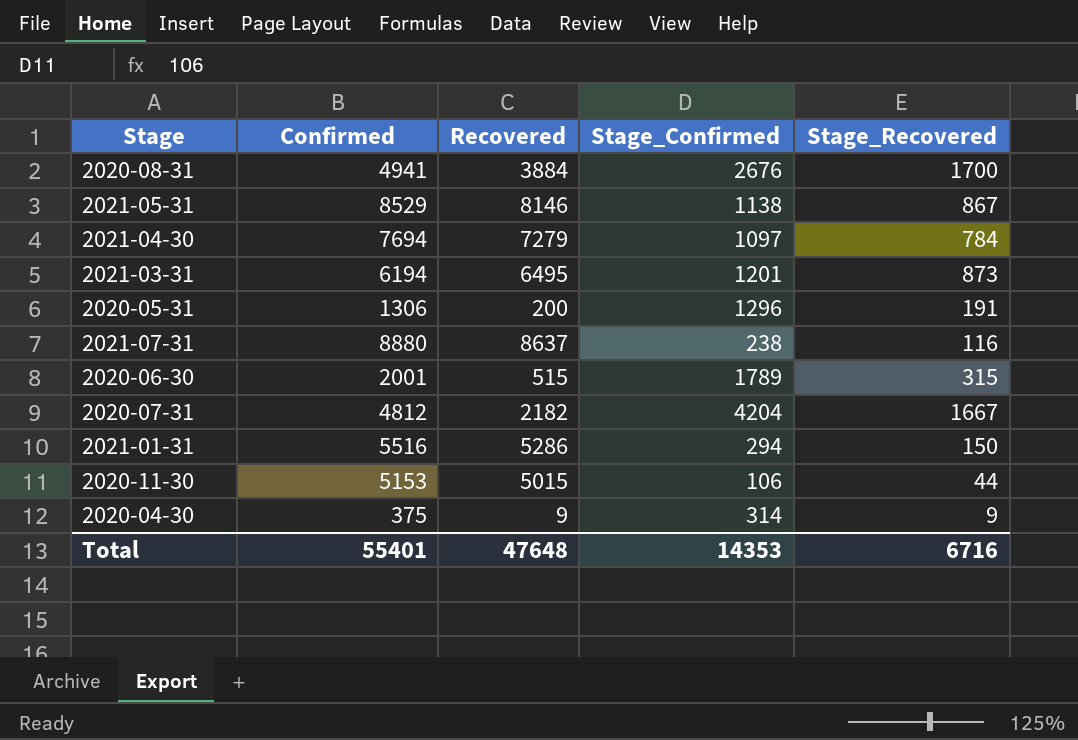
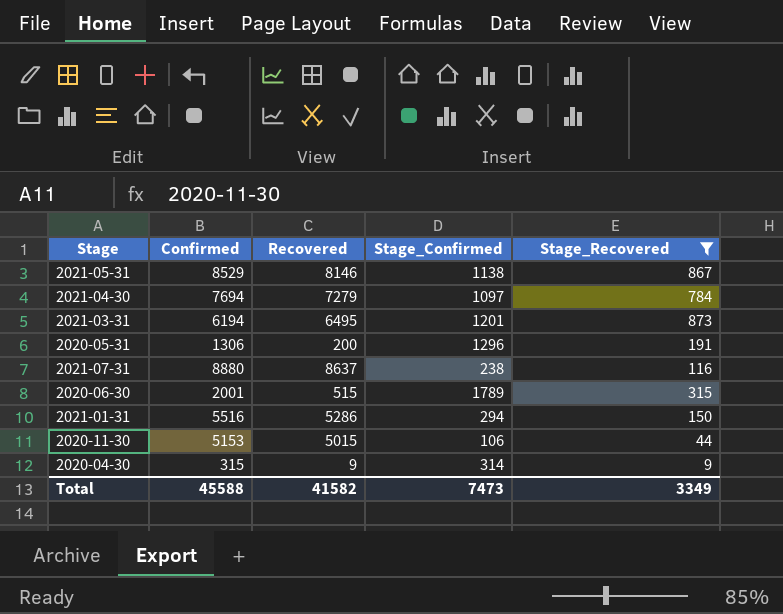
filter: none -> Stage_Recovered <= 873
2020-04-30 | Confirmed: 375 -> 315
Total | Confirmed: 55401 -> 45588
Total | Recovered: 47648 -> 41582
Total | Stage_Confirmed: 14353 -> 7473
Total | Stage_Recovered: 6716 -> 3349

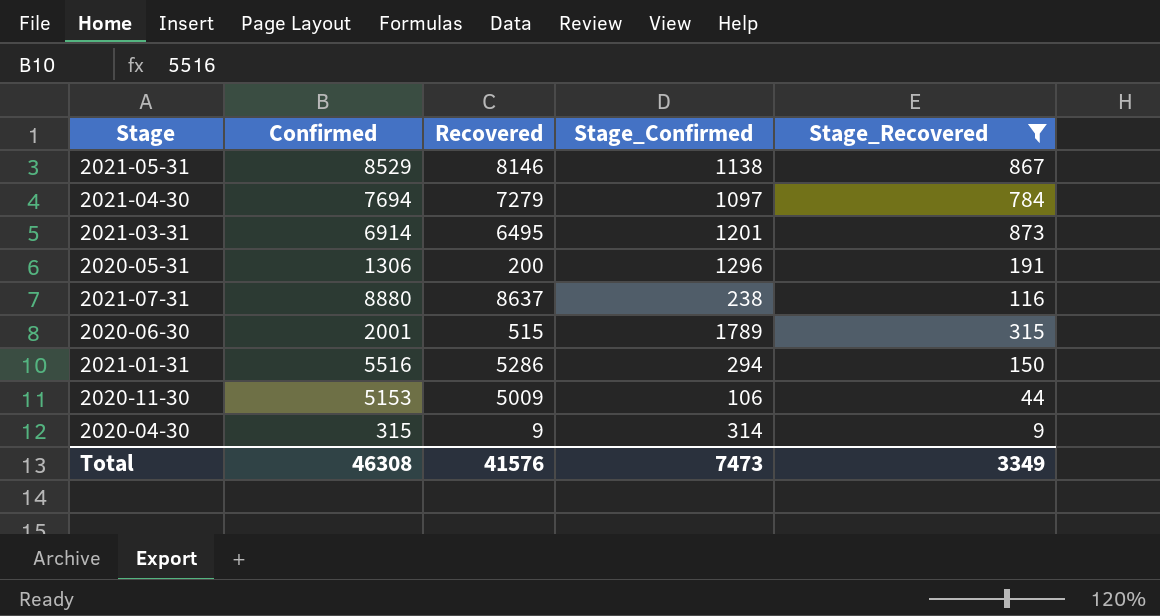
2021-03-31 | Confirmed: 6194 -> 6914
2020-11-30 | Recovered: 5015 -> 5009
Total | Confirmed: 45588 -> 46308
Total | Recovered: 41582 -> 41576

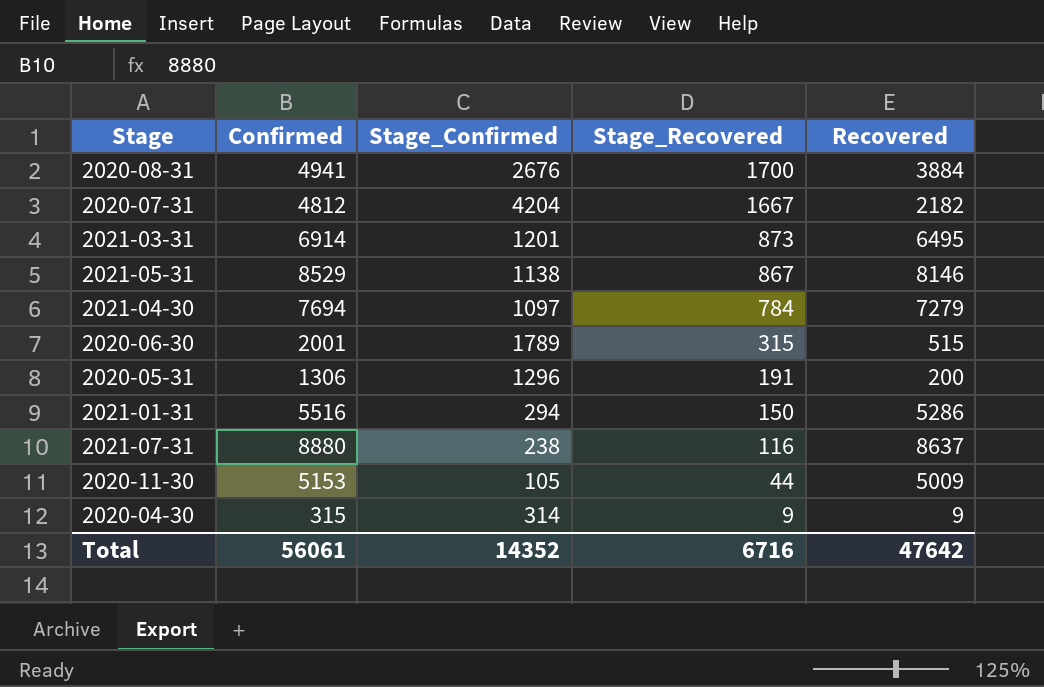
filter: Stage_Recovered <= 873 -> none
row order: none -> Stage_Recovered descending
column Recovered | position: 3 -> 5
2020-11-30 | Stage_Confirmed: 106 -> 105
Total | Confirmed: 46308 -> 56061
Total | Stage_Confirmed: 7473 -> 14352
Total | Stage_Recovered: 3349 -> 6716
Total | Recovered: 41576 -> 47642

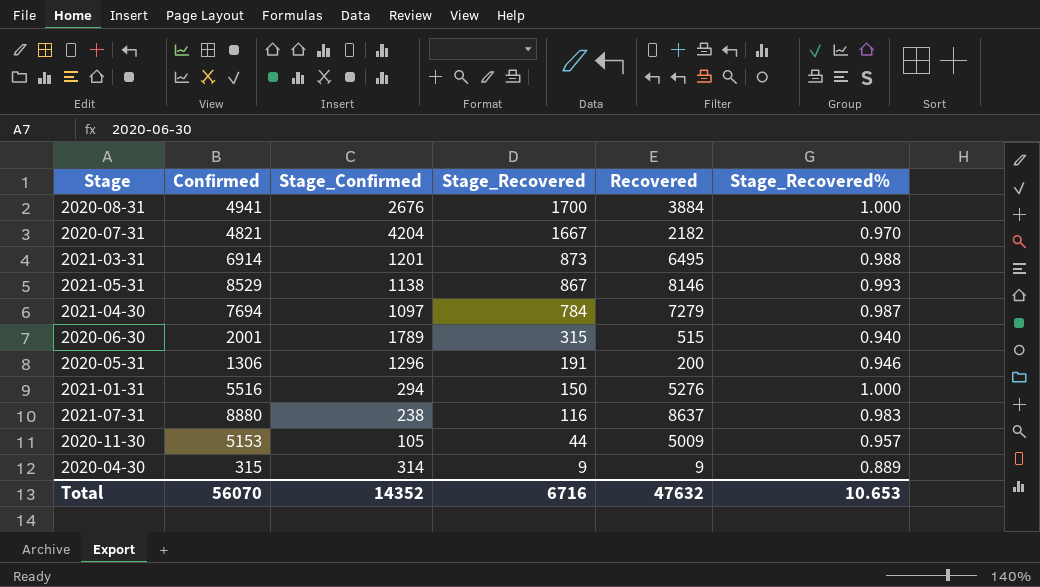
column Stage_Recovered% | position: none -> 6
2020-07-31 | Confirmed: 4812 -> 4821
2021-01-31 | Recovered: 5286 -> 5276
Total | Confirmed: 56061 -> 56070
Total | Recovered: 47642 -> 47632

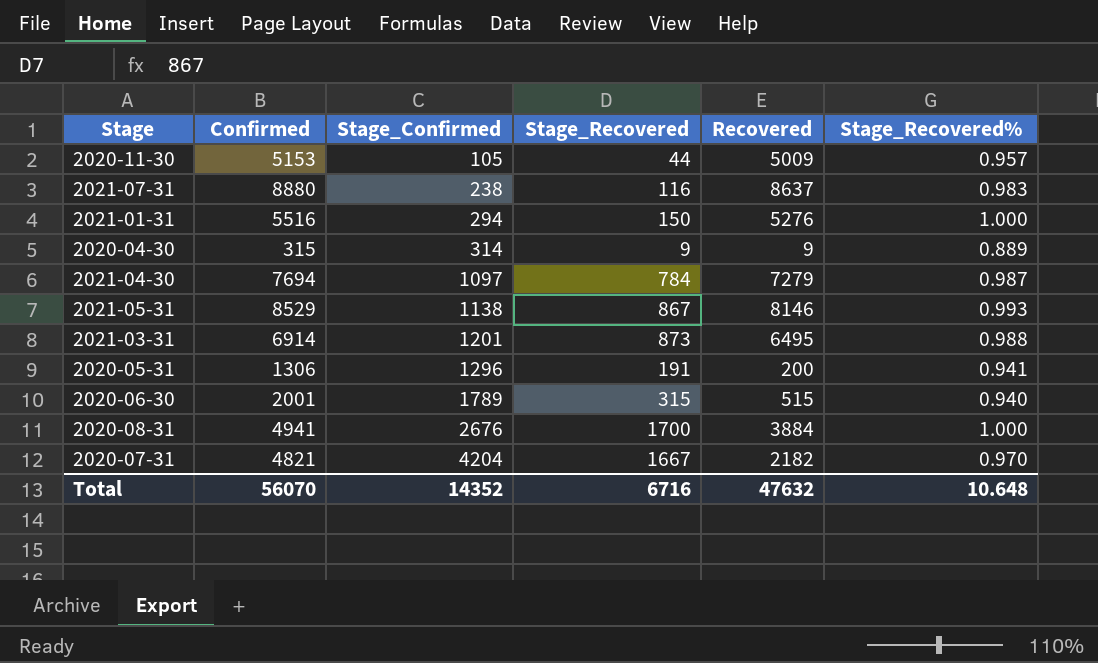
row order: Stage_Recovered descending -> Stage_Confirmed ascending
2020-05-31 | Stage_Recovered%: 0.946 -> 0.941
Total | Stage_Recovered%: 10.653 -> 10.648

